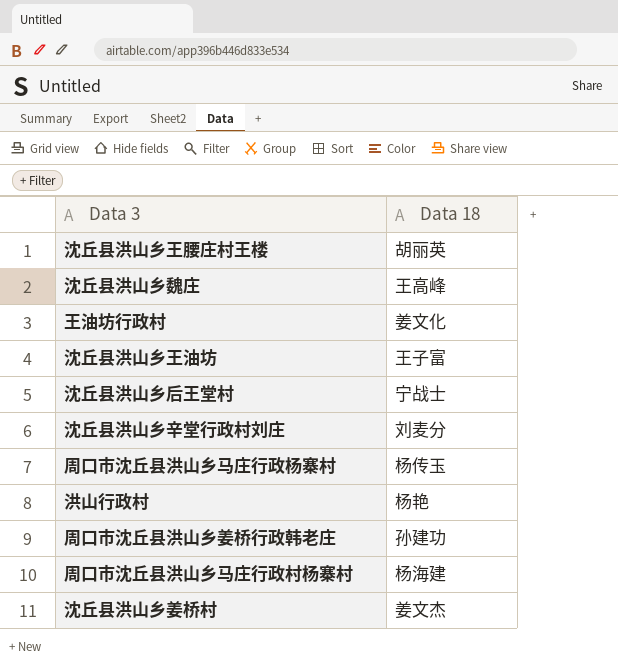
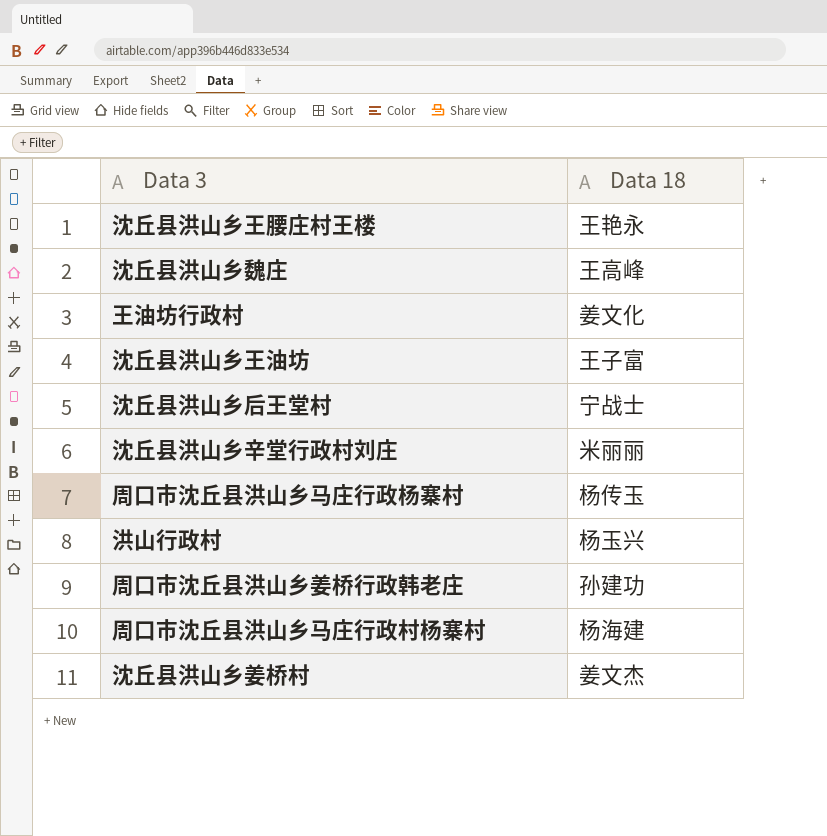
沈丘县洪山乡王腰庄村王楼 | Data 18: 胡丽英 -> 王艳永
沈丘县洪山乡辛堂行政村刘庄 | Data 18: 刘麦分 -> 米丽丽
洪山行政村 | Data 18: 杨艳 -> 杨玉兴

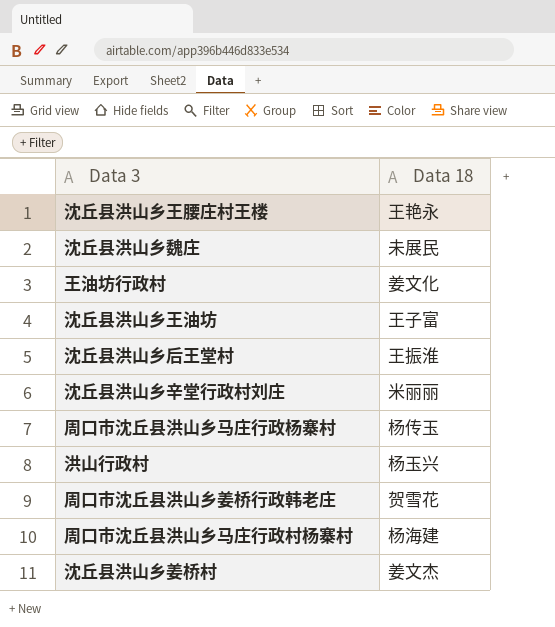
沈丘县洪山乡魏庄 | Data 18: 王高峰 -> 未展民
沈丘县洪山乡后王堂村 | Data 18: 宁战士 -> 王振淮
周口市沈丘县洪山乡姜桥行政韩老庄 | Data 18: 孙建功 -> 贺雪花

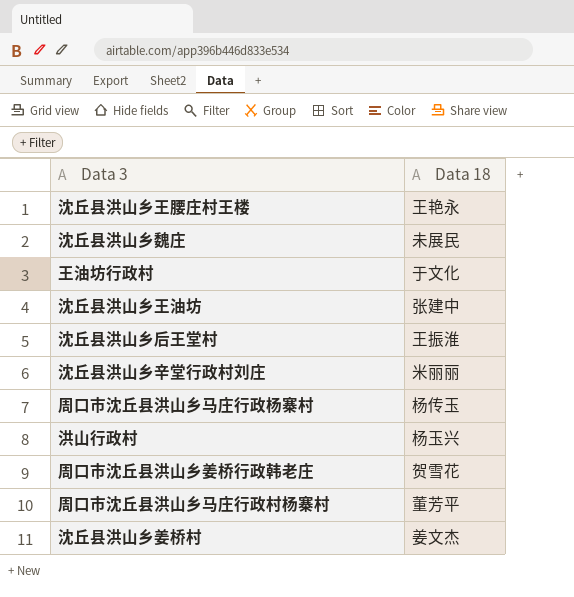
王油坊行政村 | Data 18: 姜文化 -> 于文化
沈丘县洪山乡王油坊 | Data 18: 王子富 -> 张建中
周口市沈丘县洪山乡马庄行政村杨寨村 | Data 18: 杨海建 -> 董芳平

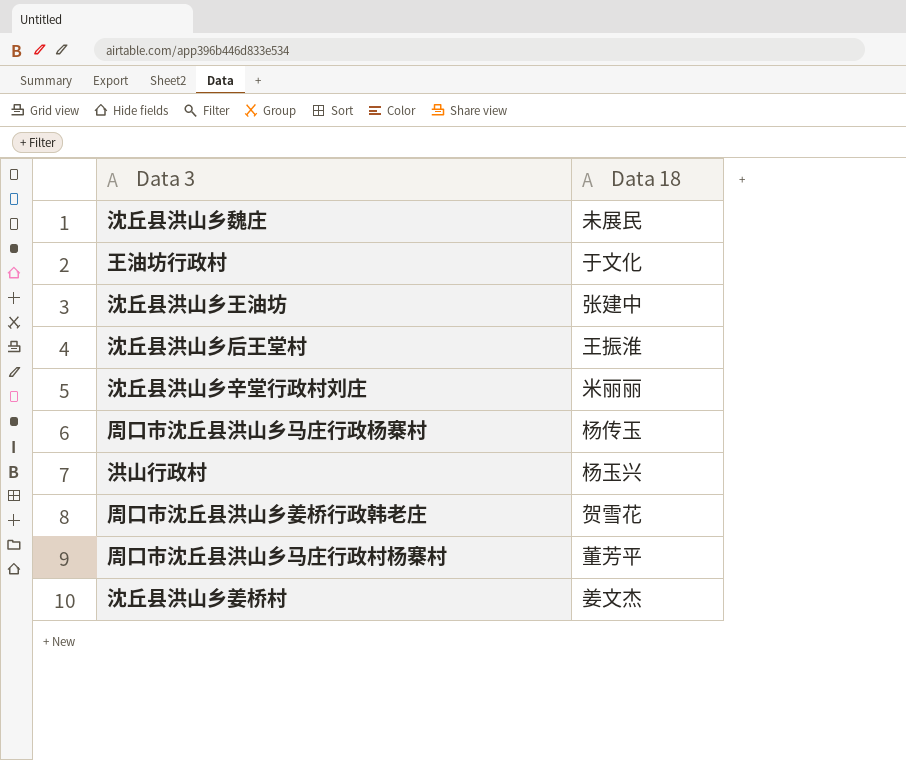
row 沈丘县洪山乡王腰庄村王楼: 王艳永 -> none

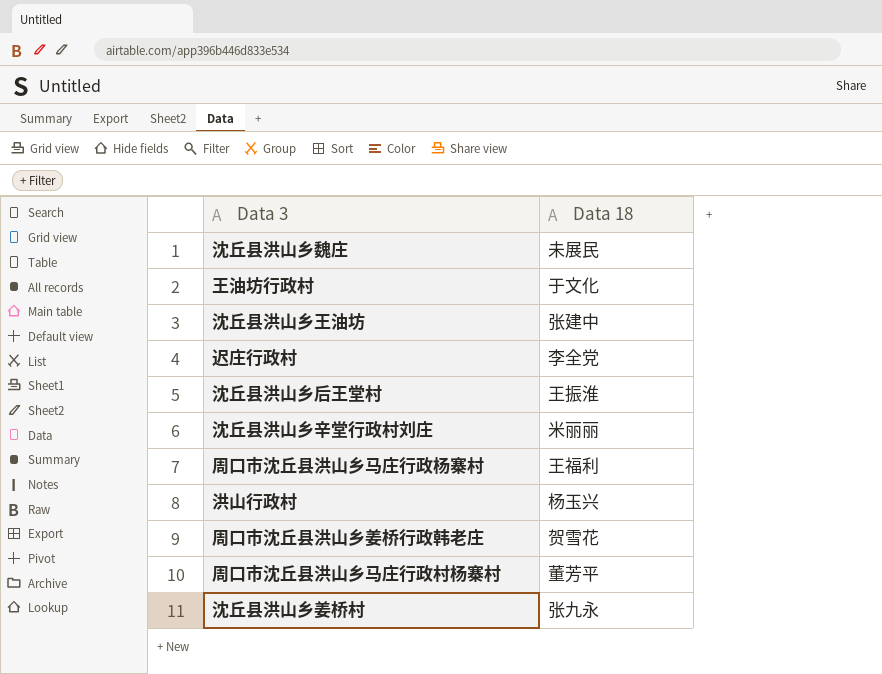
row 迟庄行政村: none -> 李全党
周口市沈丘县洪山乡马庄行政杨寨村 | Data 18: 杨传玉 -> 王福利
沈丘县洪山乡姜桥村 | Data 18: 姜文杰 -> 张九永

